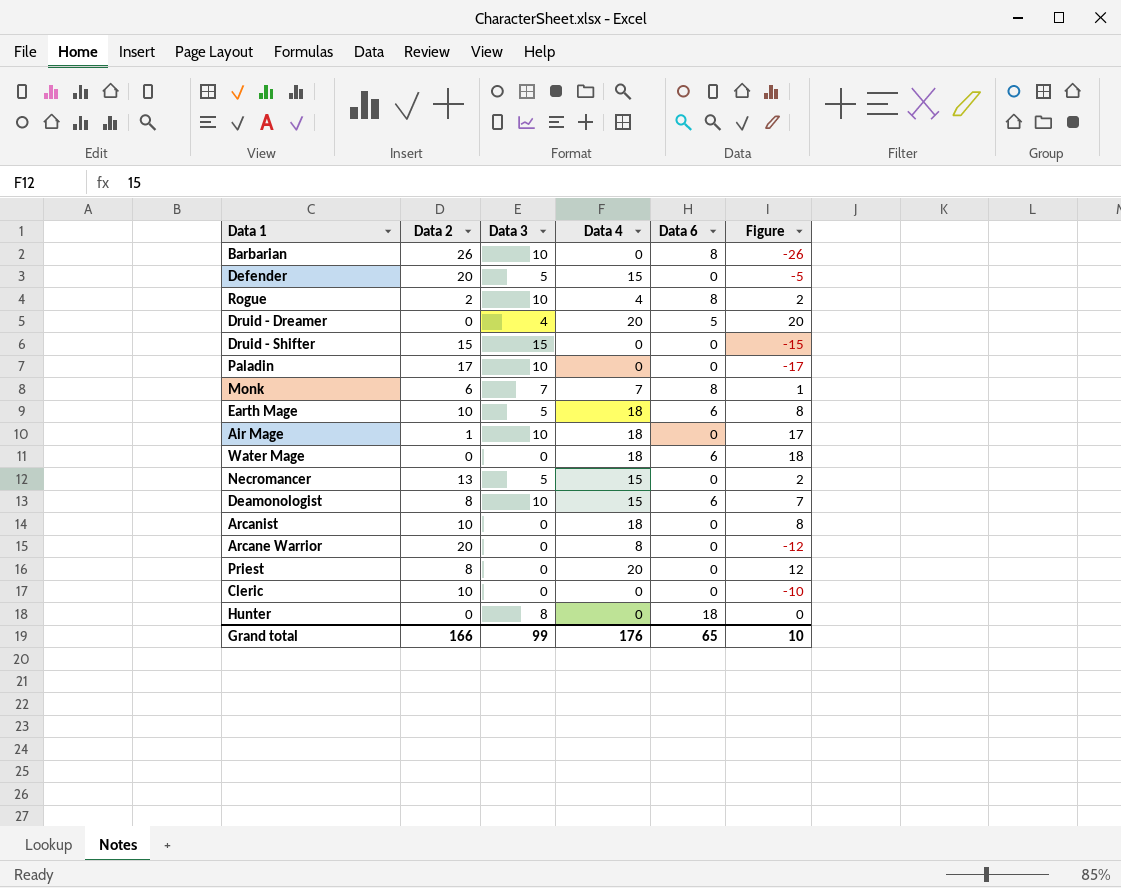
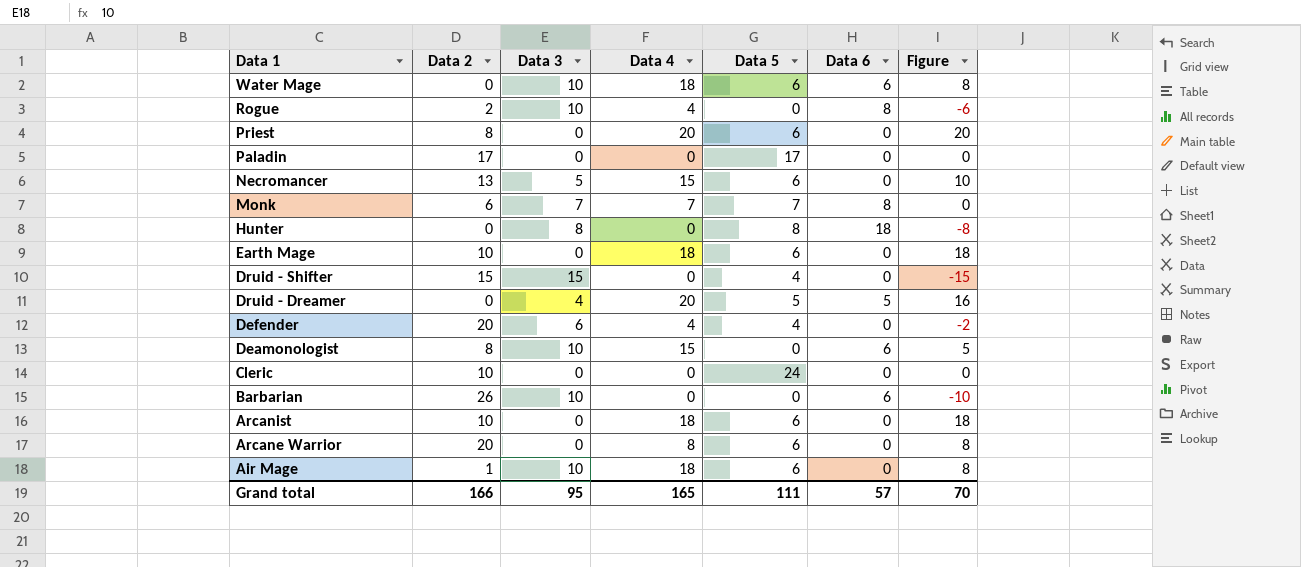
row order: none -> Data 1 descending
column Data 5 | position: none -> 5
column Figure | formula: [Data 4] - [Data 2] -> [Data 4] - [Data 3]
Water Mage | Data 3: 0 -> 10
Paladin | Data 3: 10 -> 0
Earth Mage | Data 3: 5 -> 0
Earth Mage | Data 6: 6 -> 0
Defender | Data 3: 5 -> 6
Defender | Data 4: 15 -> 4
Barbarian | Data 6: 8 -> 6
Grand total | Data 3: 99 -> 95
Grand total | Data 4: 176 -> 165
Grand total | Data 6: 65 -> 57
Grand total | Figure: 10 -> 70

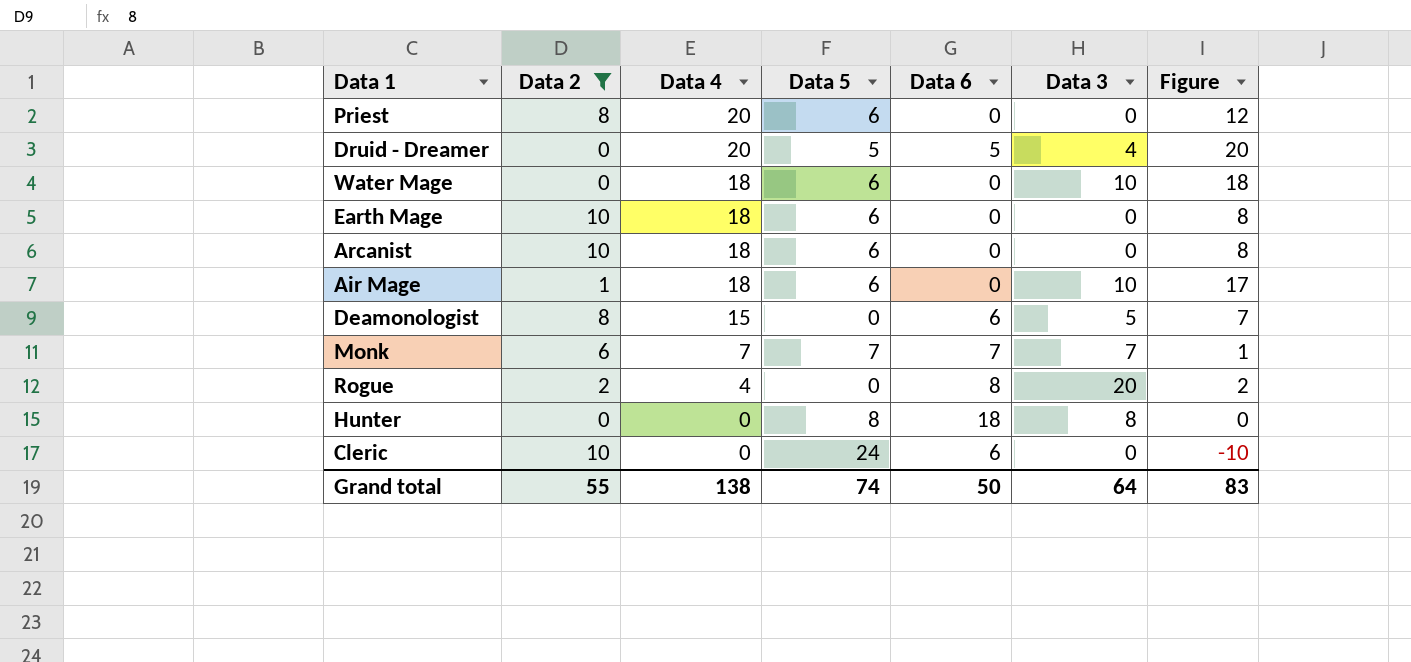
filter: none -> Data 2 <= 10
row order: Data 1 descending -> Data 4 descending
column Data 3 | position: 3 -> 6
column Figure | formula: [Data 4] - [Data 3] -> [Data 4] - [Data 2]
Water Mage | Data 6: 6 -> 0
Deamonologist | Data 3: 10 -> 5
Monk | Data 6: 8 -> 7
Rogue | Data 3: 10 -> 20
Cleric | Data 6: 0 -> 6
Grand total | Data 2: 166 -> 55
Grand total | Data 4: 165 -> 138
Grand total | Data 5: 111 -> 74
Grand total | Data 6: 57 -> 50
Grand total | Data 3: 95 -> 64
Grand total | Figure: 70 -> 83

